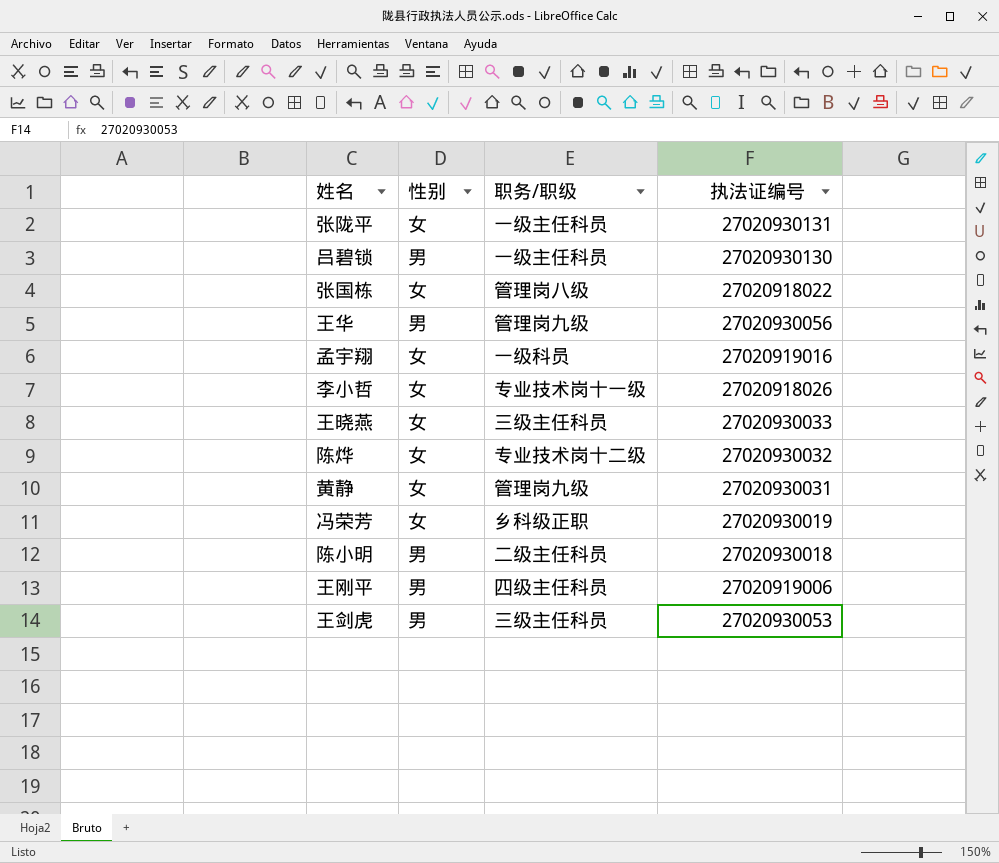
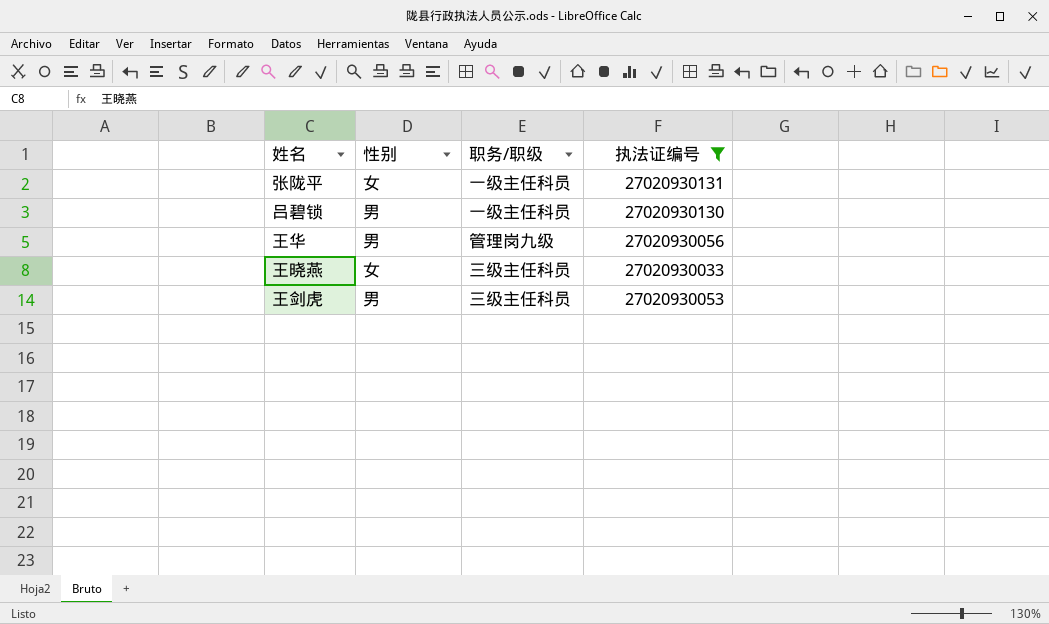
filter: none -> 执法证编号 >= 27020930033

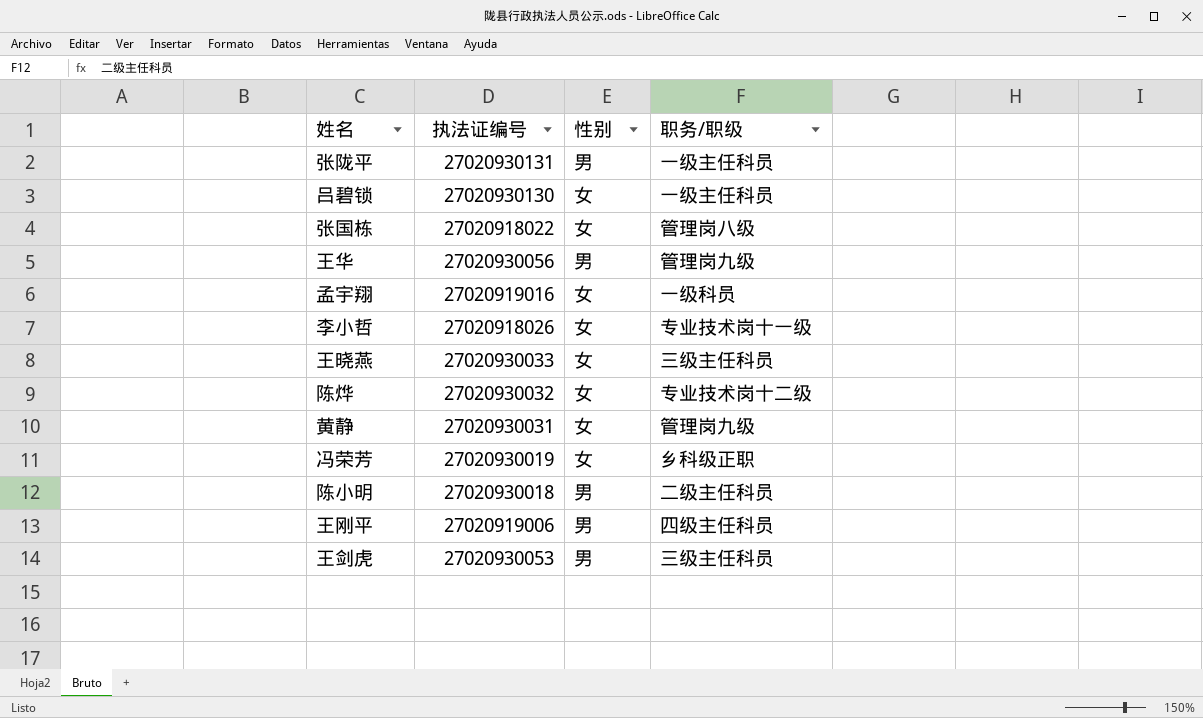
filter: 执法证编号 >= 27020930033 -> none
column 执法证编号 | position: 4 -> 2
张陇平 | 性别: 女 -> 男
吕碧锁 | 性别: 男 -> 女

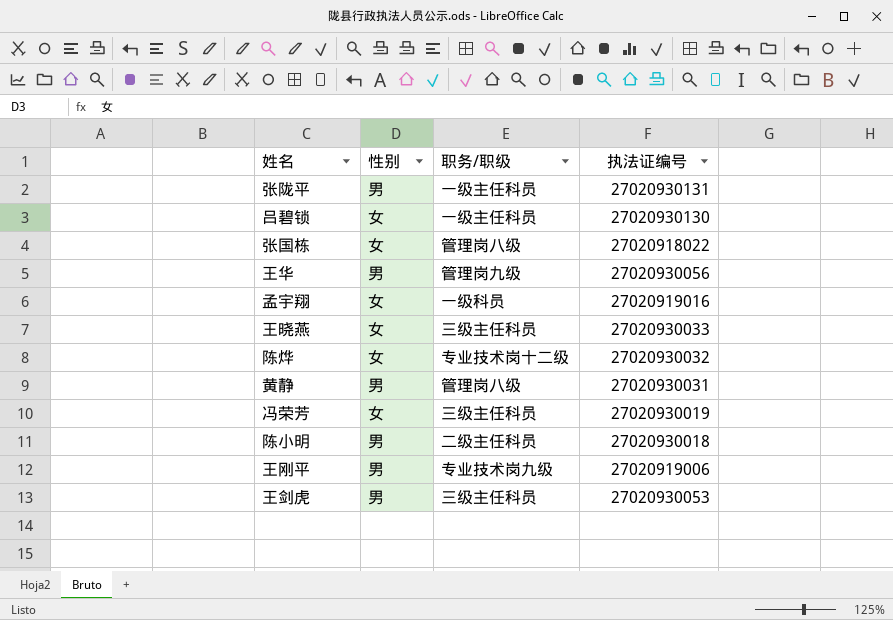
column 执法证编号 | position: 2 -> 4
row 李小哲: 27020918026 | 女 | 专业技术岗十一级 -> none
黄静 | 性别: 女 -> 男
黄静 | 职务/职级: 管理岗九级 -> 管理岗八级
冯荣芳 | 职务/职级: 乡科级正职 -> 三级主任科员
王刚平 | 职务/职级: 四级主任科员 -> 专业技术岗九级

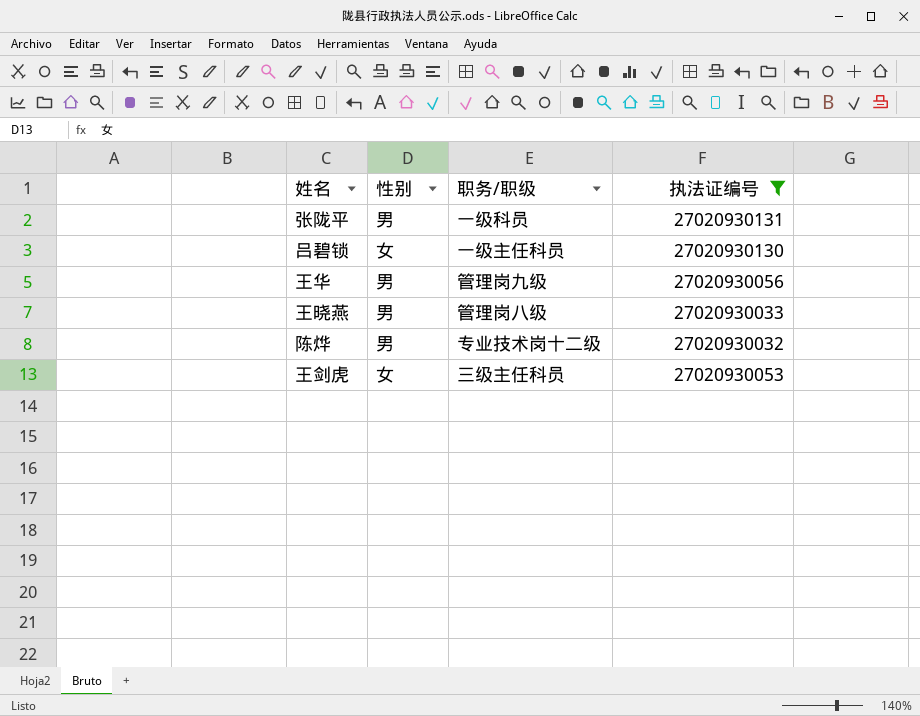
filter: none -> 执法证编号 >= 27020930032
张陇平 | 职务/职级: 一级主任科员 -> 一级科员
王晓燕 | 性别: 女 -> 男
王晓燕 | 职务/职级: 三级主任科员 -> 管理岗八级
陈烨 | 性别: 女 -> 男
王剑虎 | 性别: 男 -> 女

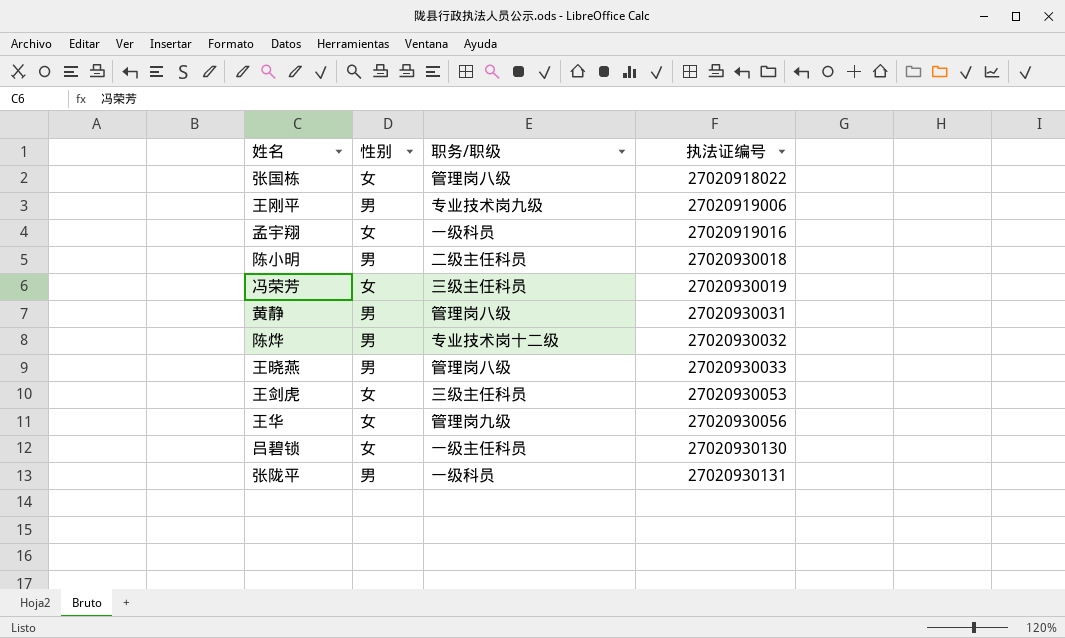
filter: 执法证编号 >= 27020930032 -> none
row order: none -> 执法证编号 ascending
王华 | 性别: 男 -> 女

